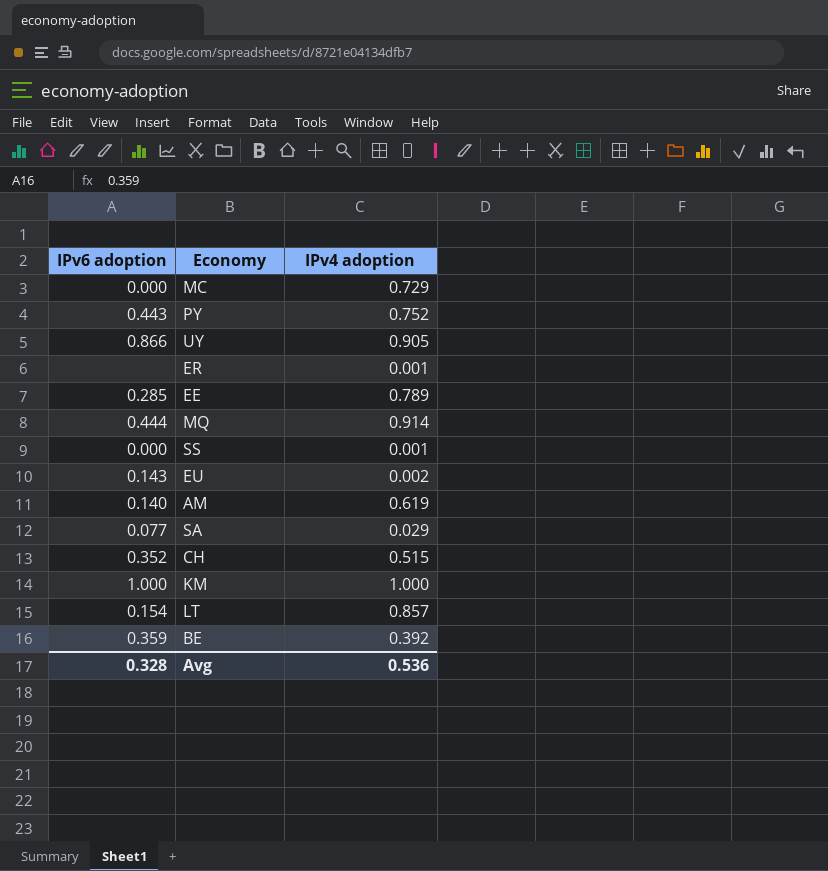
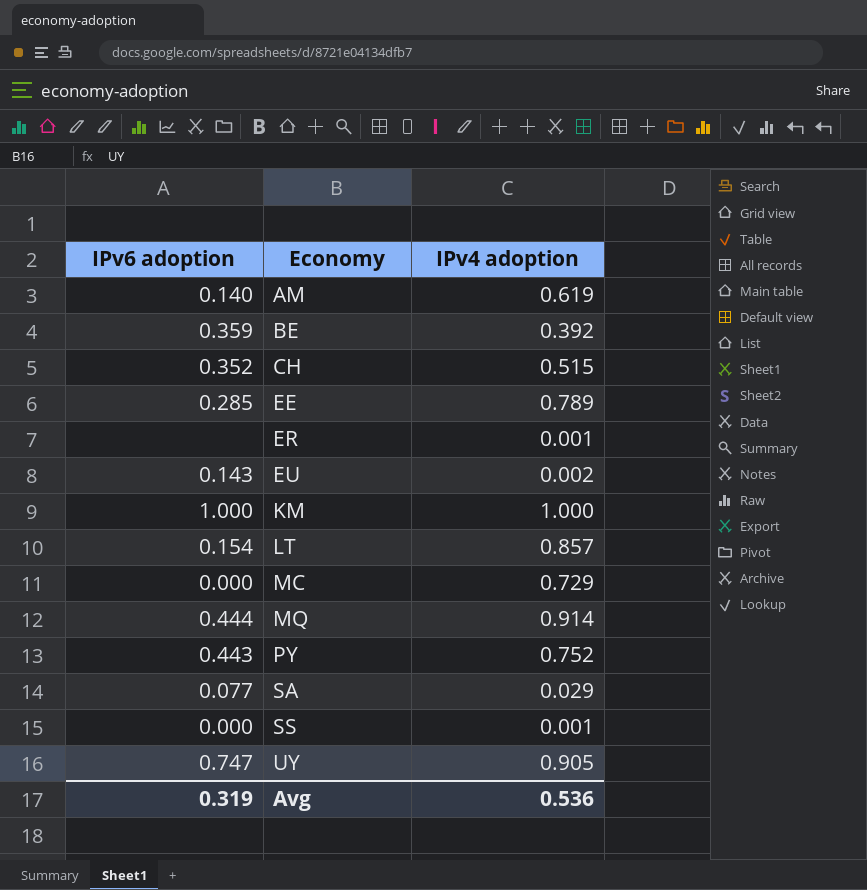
row order: none -> Economy ascending
UY | IPv6 adoption: 0.866 -> 0.747
Avg | IPv6 adoption: 0.328 -> 0.319

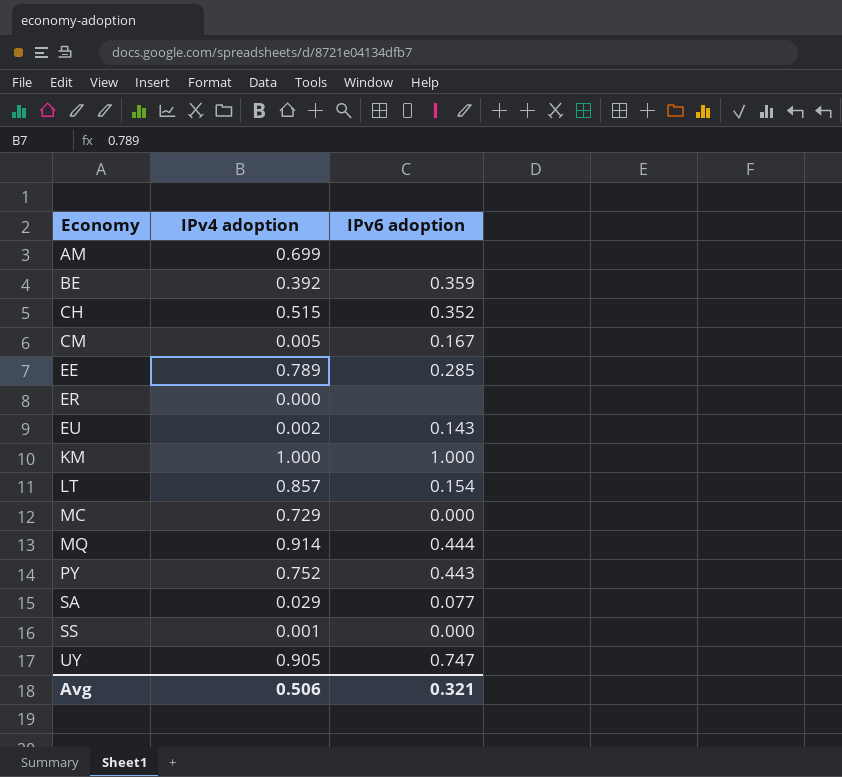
column IPv6 adoption | position: 1 -> 3
AM | IPv4 adoption: 0.619 -> 0.699
AM | IPv6 adoption: 0.140 -> none
row CM: none -> 0.005 | 0.167
ER | IPv4 adoption: 0.001 -> 0.000
Avg | IPv4 adoption: 0.536 -> 0.506
Avg | IPv6 adoption: 0.319 -> 0.321

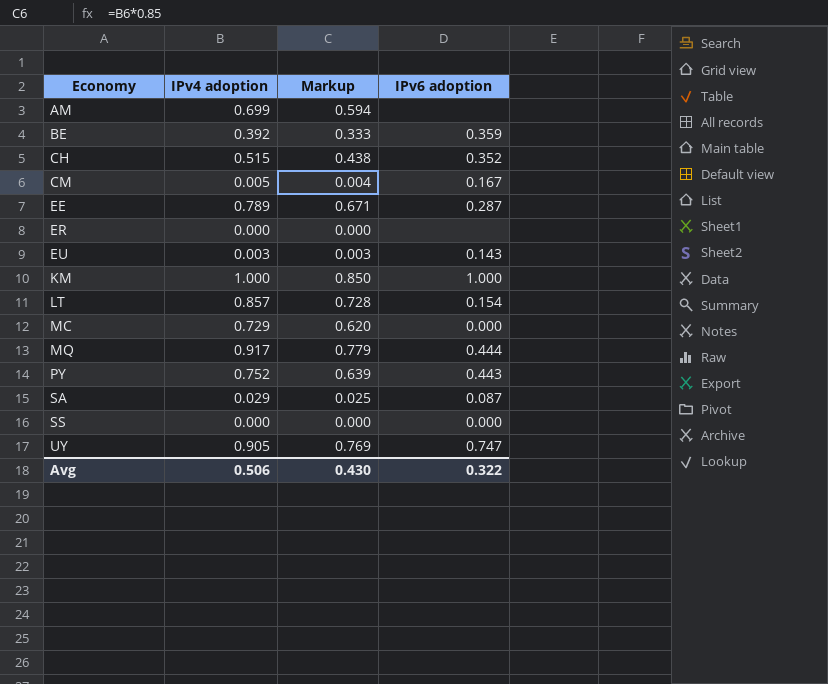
column Markup | formula: none -> [IPv4 adoption] * 0.85
EE | IPv6 adoption: 0.285 -> 0.287
EU | IPv4 adoption: 0.002 -> 0.003
MQ | IPv4 adoption: 0.914 -> 0.917
SA | IPv6 adoption: 0.077 -> 0.087
SS | IPv4 adoption: 0.001 -> 0.000
Avg | IPv6 adoption: 0.321 -> 0.322

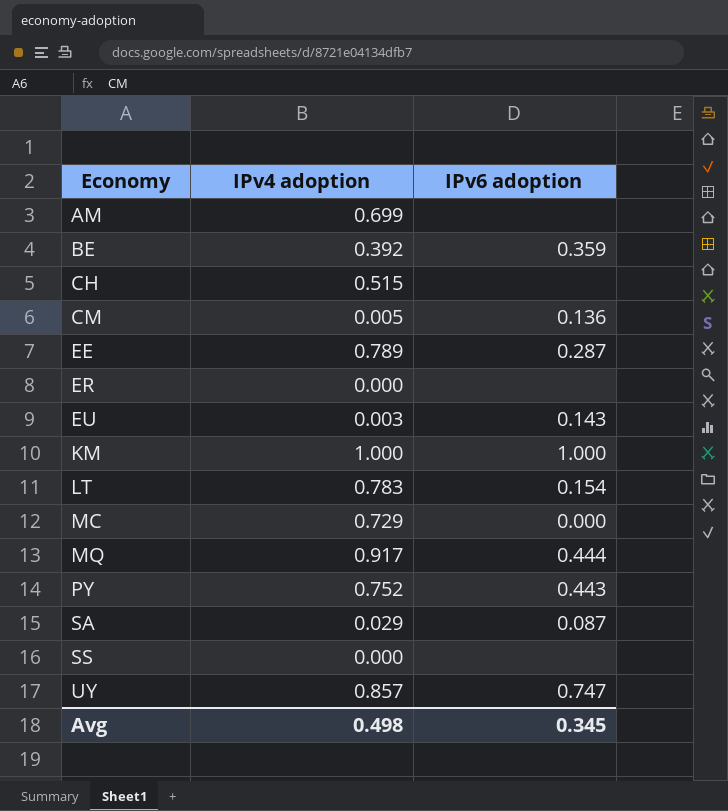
column Markup | formula: [IPv4 adoption] * 0.85 -> none
CH | IPv6 adoption: 0.352 -> none
CM | IPv6 adoption: 0.167 -> 0.136
LT | IPv4 adoption: 0.857 -> 0.783
SS | IPv6 adoption: 0.000 -> none
UY | IPv4 adoption: 0.905 -> 0.857
Avg | IPv4 adoption: 0.506 -> 0.498
Avg | IPv6 adoption: 0.322 -> 0.345

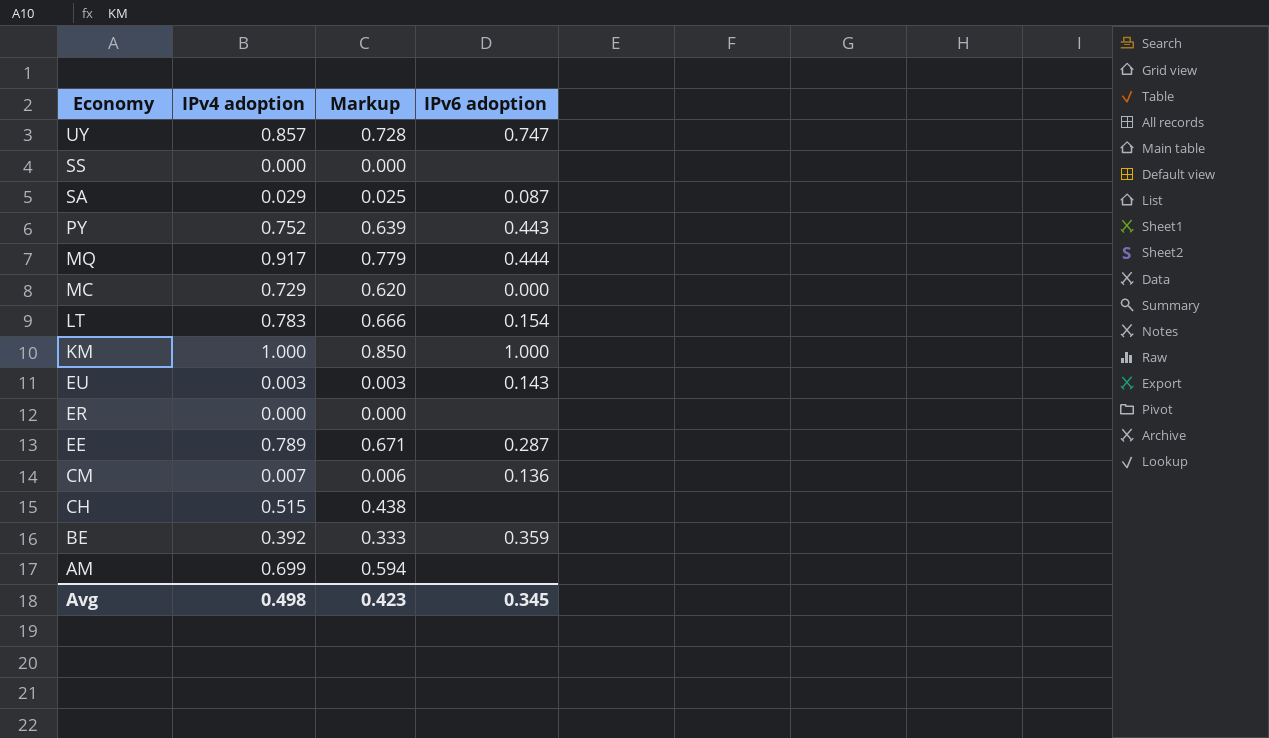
row order: Economy ascending -> Economy descending
column Markup | formula: none -> [IPv4 adoption] * 0.85
CM | IPv4 adoption: 0.005 -> 0.007

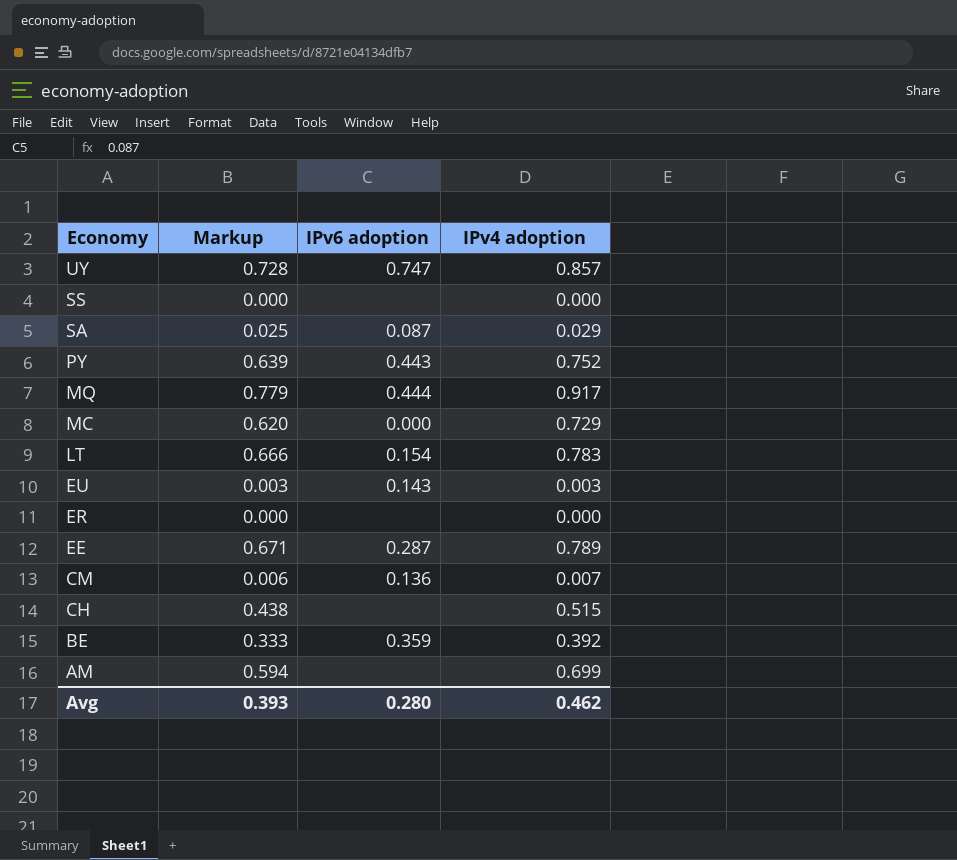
column IPv4 adoption | position: 2 -> 4
row KM: 1.000 | 0.850 | 1.000 -> none
Avg | Markup: 0.423 -> 0.393
Avg | IPv6 adoption: 0.345 -> 0.280
Avg | IPv4 adoption: 0.498 -> 0.462

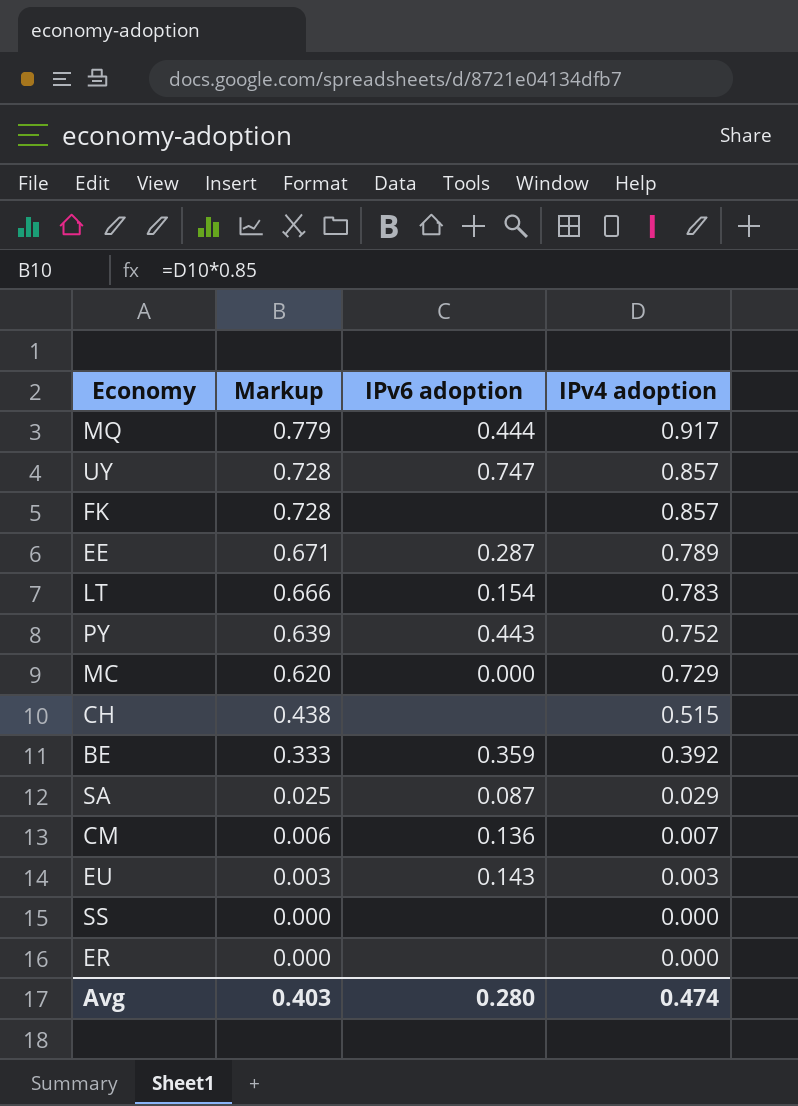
row order: Economy descending -> Markup descending
row AM: 0.594 | none | 0.699 -> none
row FK: none -> 0.728 | none | 0.857
Avg | Markup: 0.393 -> 0.403
Avg | IPv4 adoption: 0.462 -> 0.474

